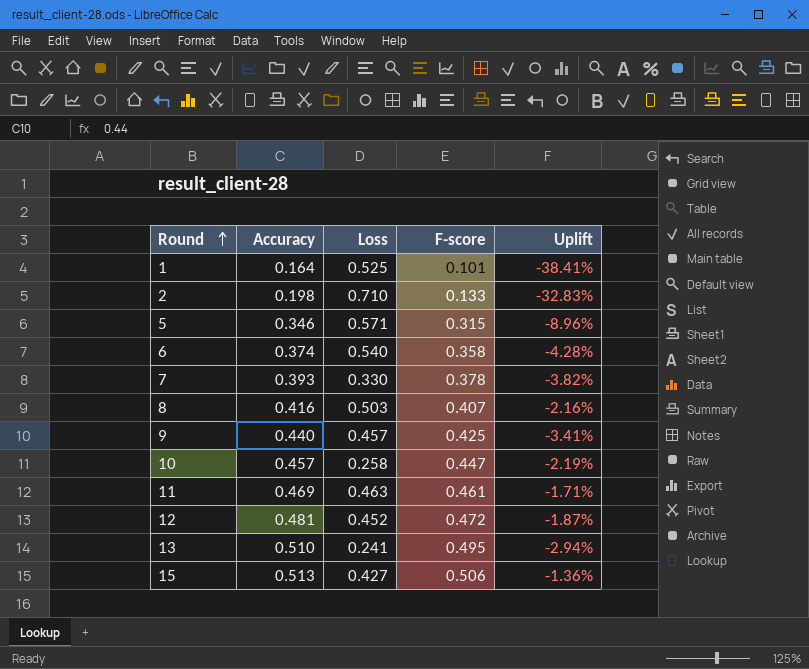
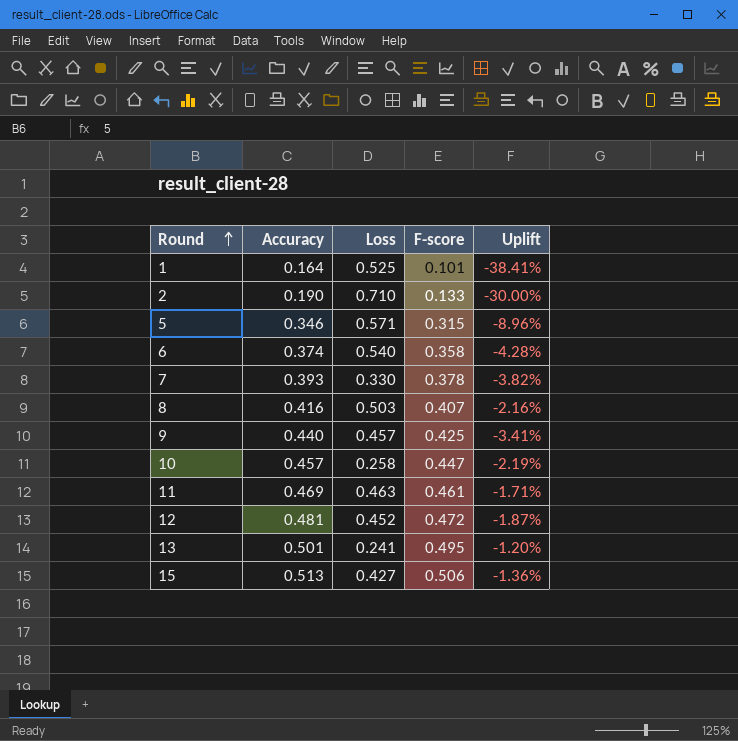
2 | Accuracy: 0.198 -> 0.190
2 | Uplift: -32.83% -> -30.00%
13 | Accuracy: 0.510 -> 0.501
13 | Uplift: -2.94% -> -1.20%

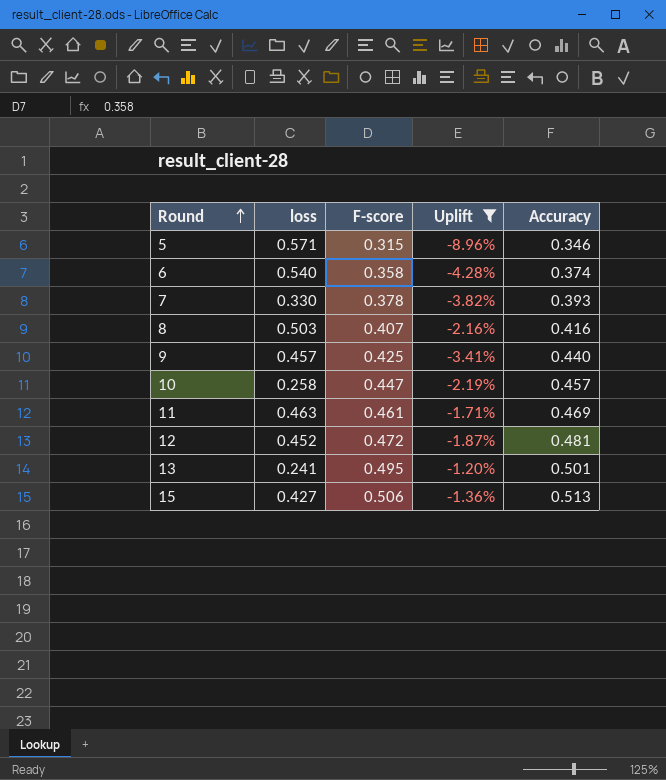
filter: none -> Uplift >= -8.96%
column name: Loss -> loss
column Accuracy | position: 2 -> 5

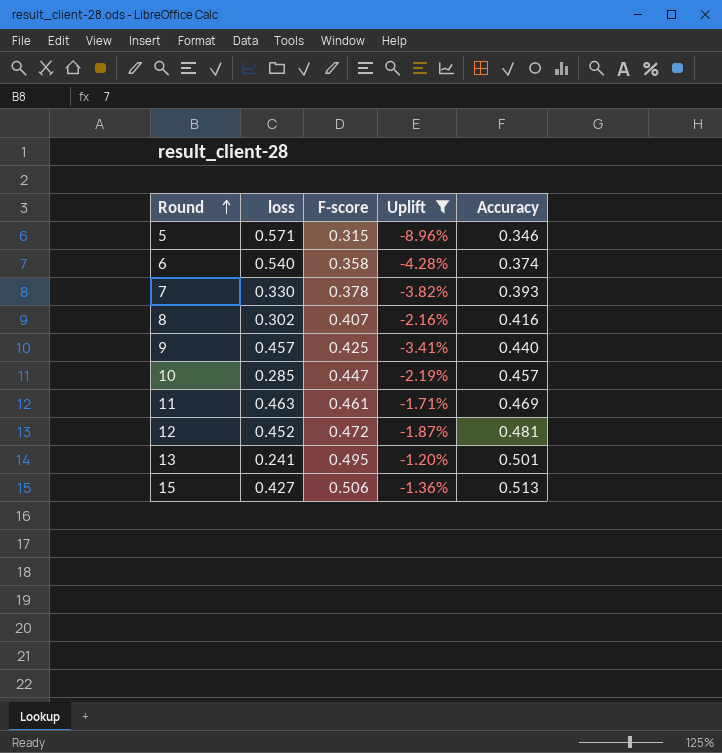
8 | loss: 0.503 -> 0.302
10 | loss: 0.258 -> 0.285

